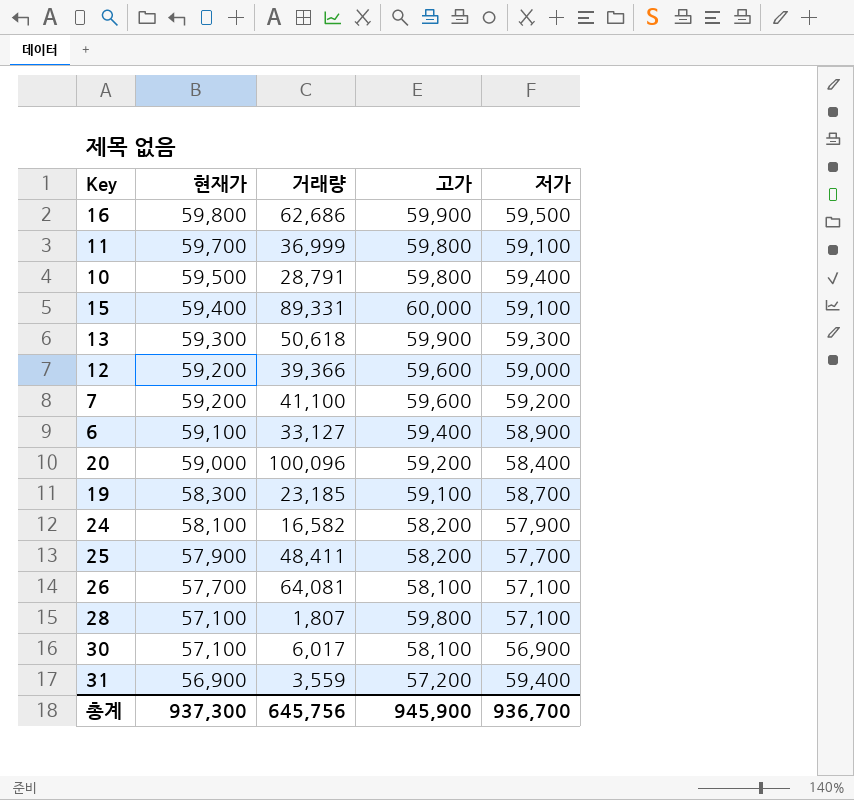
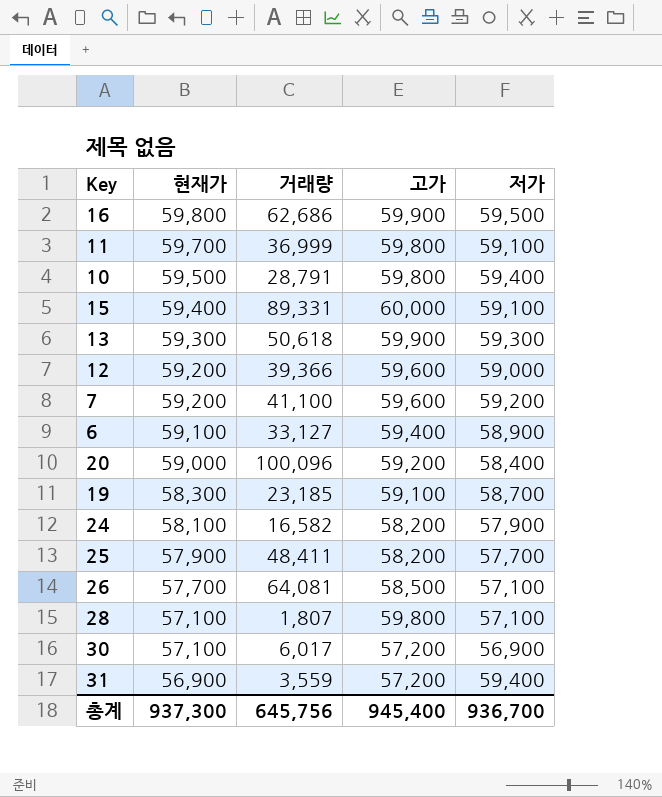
26 | 고가: 58,100 -> 58,500
30 | 고가: 58,100 -> 57,200
총계 | 고가: 945,900 -> 945,400

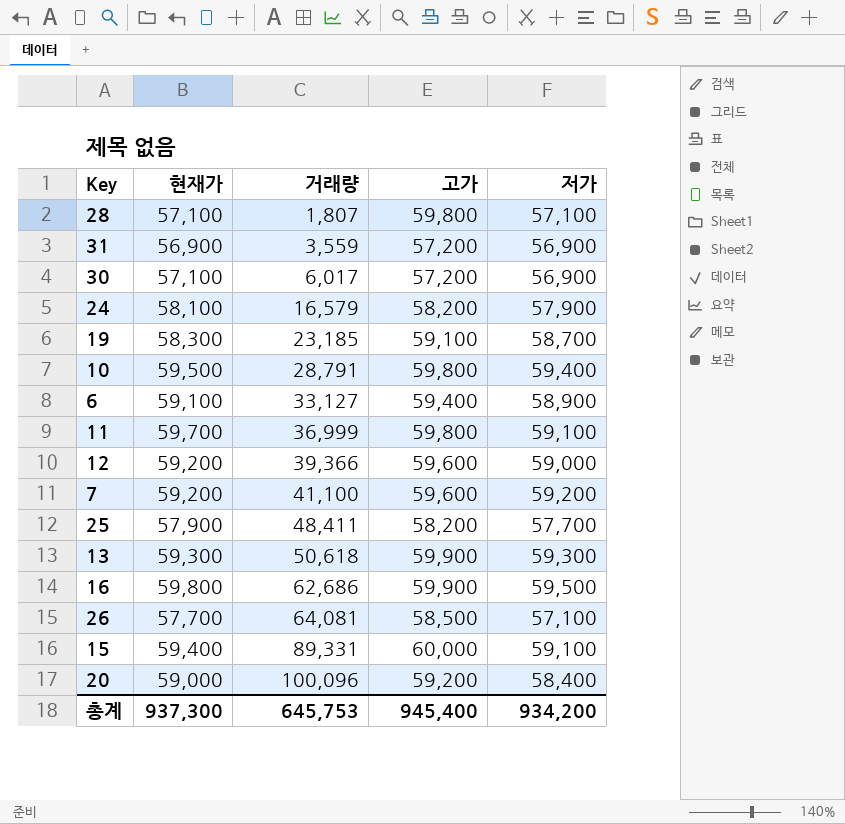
row order: 현재가 descending -> 거래량 ascending
31 | 저가: 59,400 -> 56,900
24 | 거래량: 16,582 -> 16,579
총계 | 거래량: 645,756 -> 645,753
총계 | 저가: 936,700 -> 934,200

